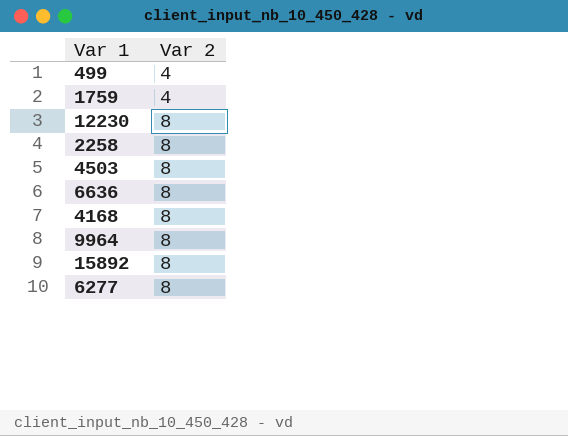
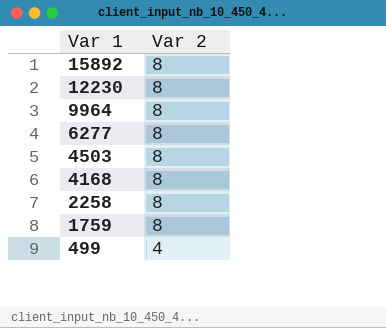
row order: Var 2 ascending -> Var 1 descending
row 6636: 8 -> none
1759 | Var 2: 4 -> 8

